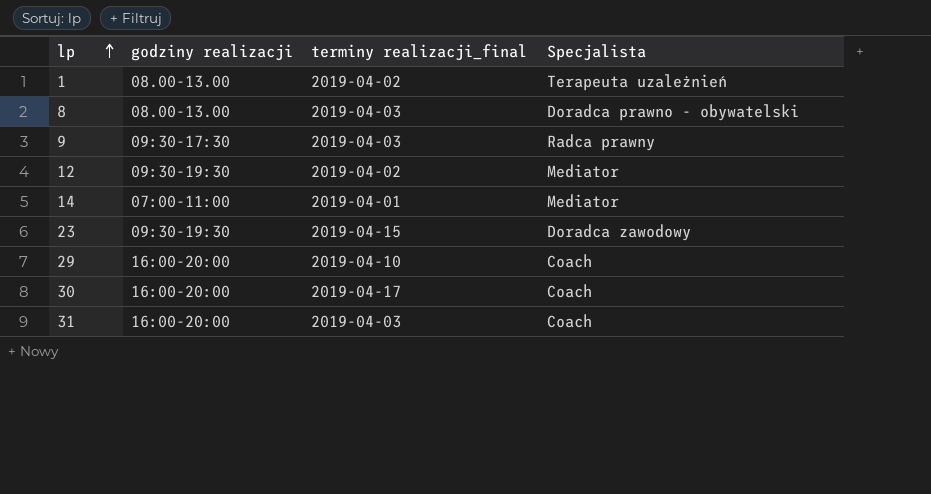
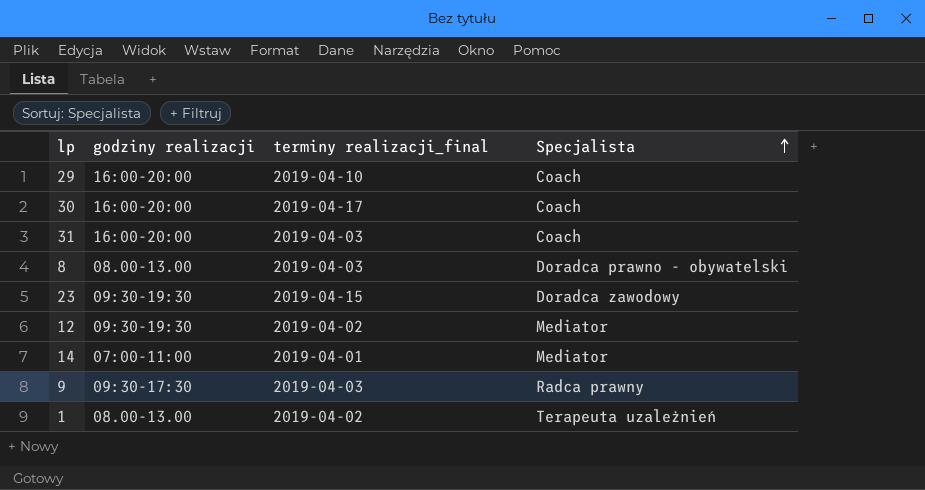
row order: lp ascending -> Specjalista ascending

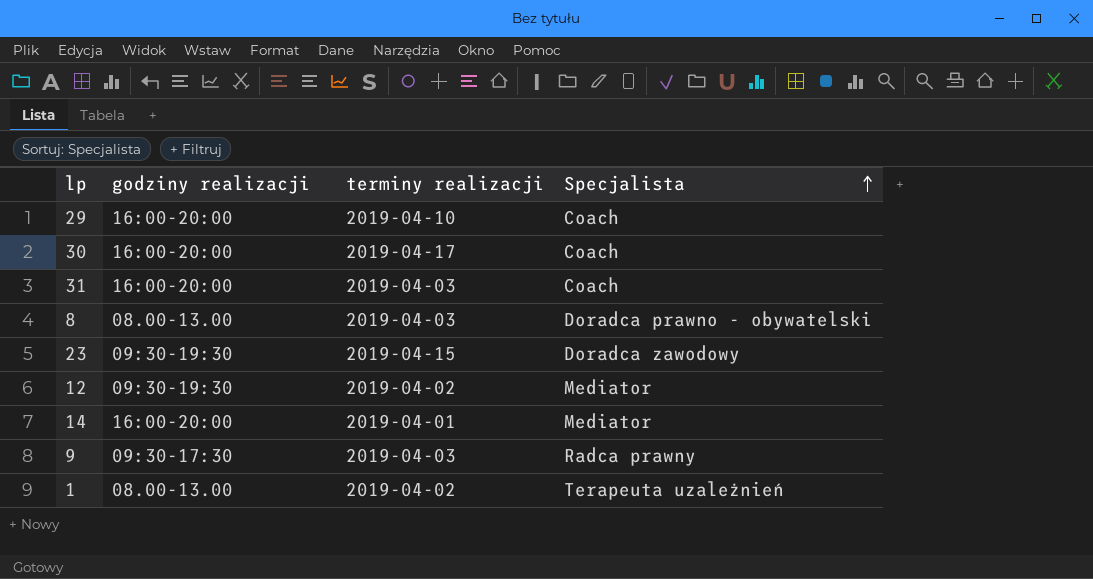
column name: terminy realizacji_final -> terminy realizacji
14 | godziny realizacji: 07:00-11:00 -> 16:00-20:00

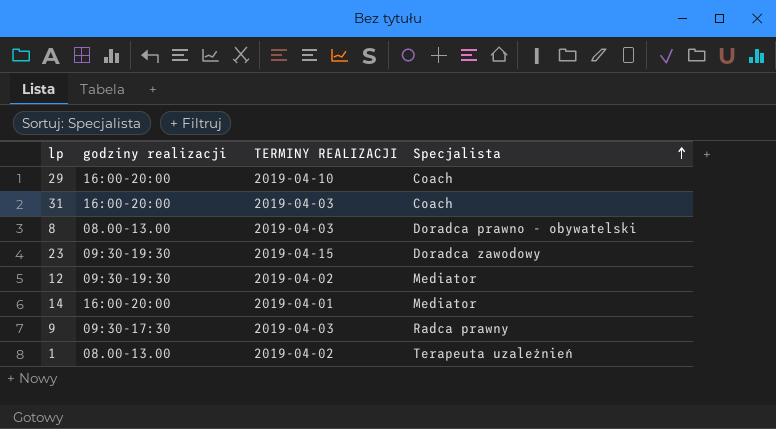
column name: terminy realizacji -> TERMINY REALIZACJI
row 30: 16:00-20:00 | 2019-04-17 | Coach -> none

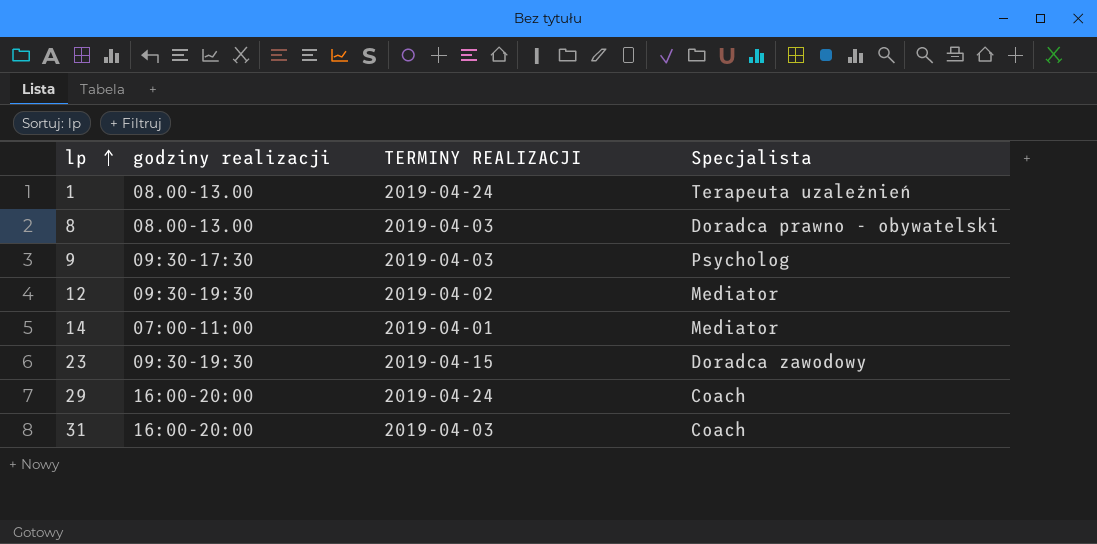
row order: Specjalista ascending -> lp ascending
1 | TERMINY REALIZACJI: 2019-04-02 -> 2019-04-24
9 | Specjalista: Radca prawny -> Psycholog
14 | godziny realizacji: 16:00-20:00 -> 07:00-11:00
29 | TERMINY REALIZACJI: 2019-04-10 -> 2019-04-24

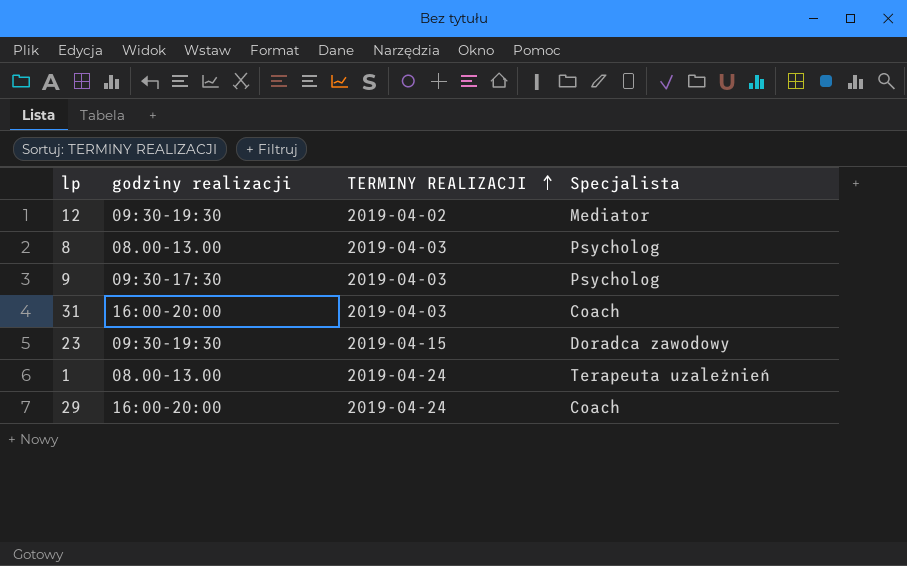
row order: lp ascending -> TERMINY REALIZACJI ascending
row 14: 07:00-11:00 | 2019-04-01 | Mediator -> none
8 | Specjalista: Doradca prawno - obywatelski -> Psycholog

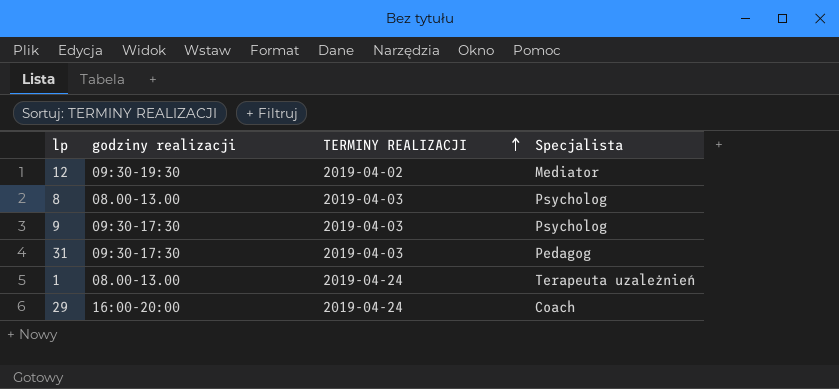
row 23: 09:30-19:30 | 2019-04-15 | Doradca zawodowy -> none
31 | godziny realizacji: 16:00-20:00 -> 09:30-17:30
31 | Specjalista: Coach -> Pedagog

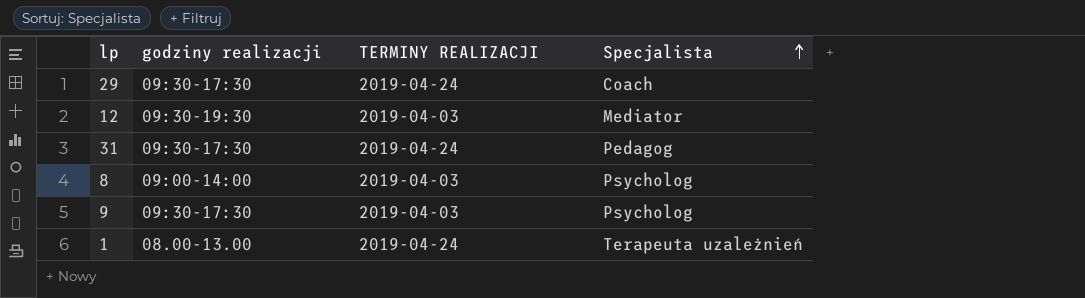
row order: TERMINY REALIZACJI ascending -> Specjalista ascending
29 | godziny realizacji: 16:00-20:00 -> 09:30-17:30
12 | TERMINY REALIZACJI: 2019-04-02 -> 2019-04-03
31 | TERMINY REALIZACJI: 2019-04-03 -> 2019-04-24
8 | godziny realizacji: 08.00-13.00 -> 09:00-14:00

